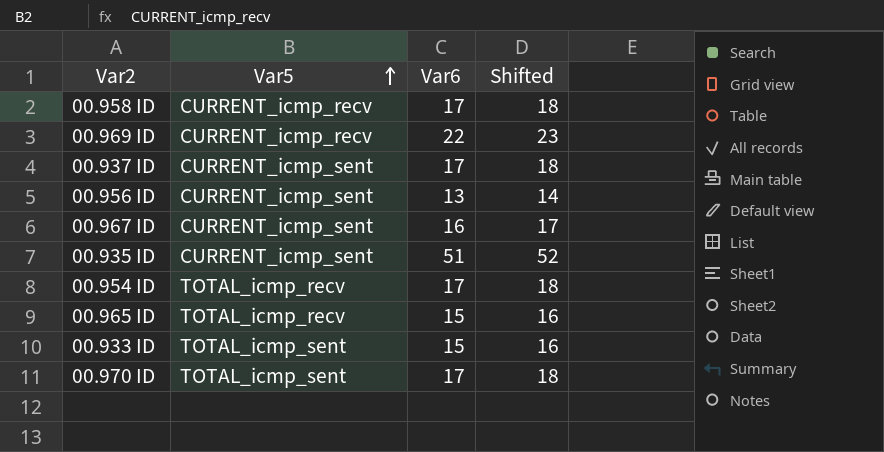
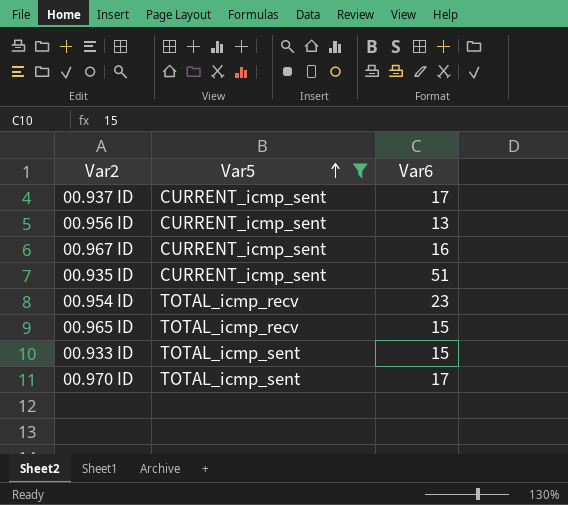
filter: none -> Var5 != CURRENT_icmp_recv
column Shifted | formula: [Var6] + 1 -> none
00.954 ID | Var6: 17 -> 23

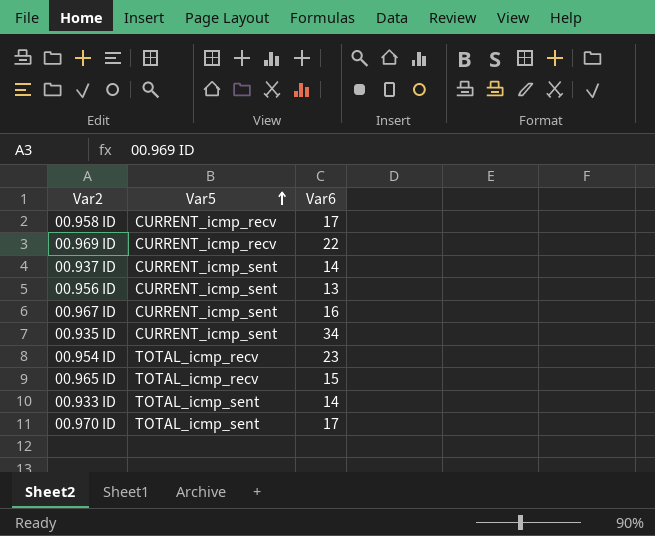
filter: Var5 != CURRENT_icmp_recv -> none
00.937 ID | Var6: 17 -> 14
00.935 ID | Var6: 51 -> 34
00.933 ID | Var6: 15 -> 14

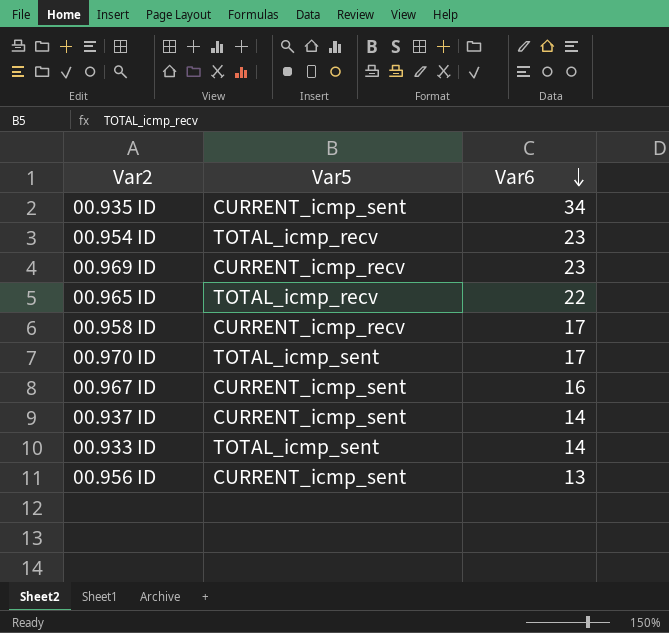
row order: Var5 ascending -> Var6 descending
00.969 ID | Var6: 22 -> 23
00.965 ID | Var6: 15 -> 22

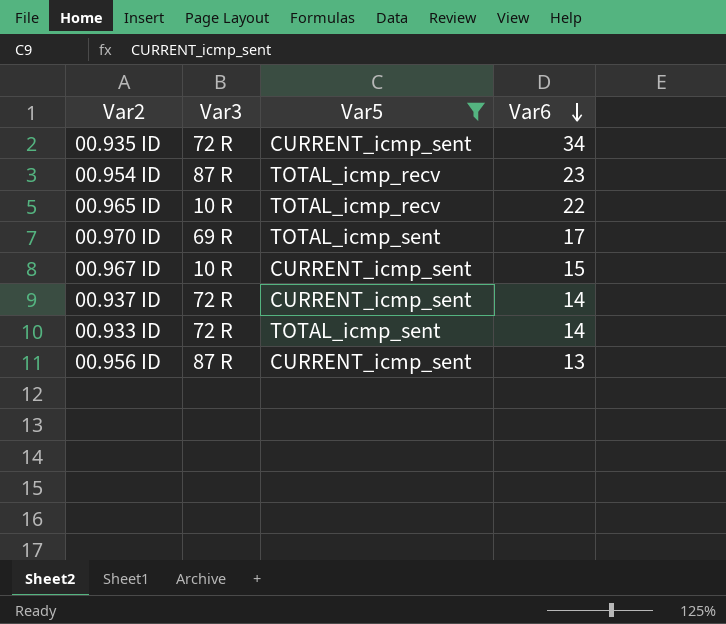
filter: none -> Var5 != CURRENT_icmp_recv
column Var3 | position: none -> 2
00.967 ID | Var6: 16 -> 15

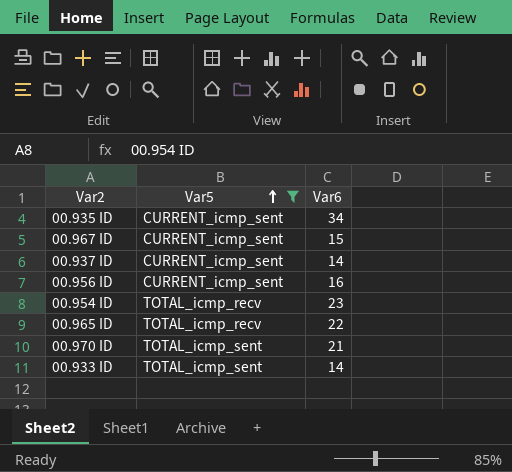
row order: Var6 descending -> Var5 ascending
column Var3 | position: 2 -> none
00.956 ID | Var6: 13 -> 16
00.970 ID | Var6: 17 -> 21

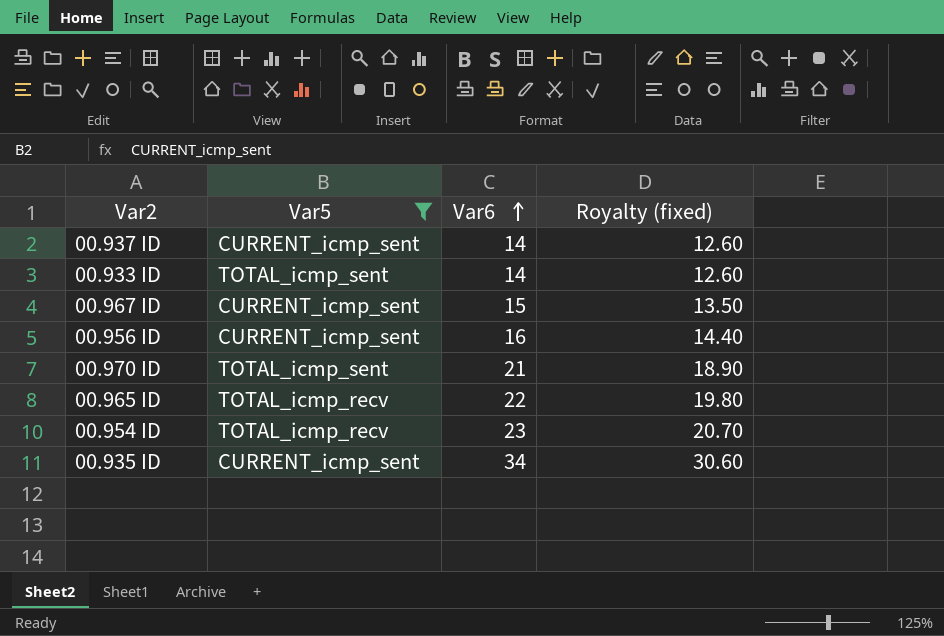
row order: Var5 ascending -> Var6 ascending
column Royalty (fixed) | formula: none -> [Var6] * 0.9

